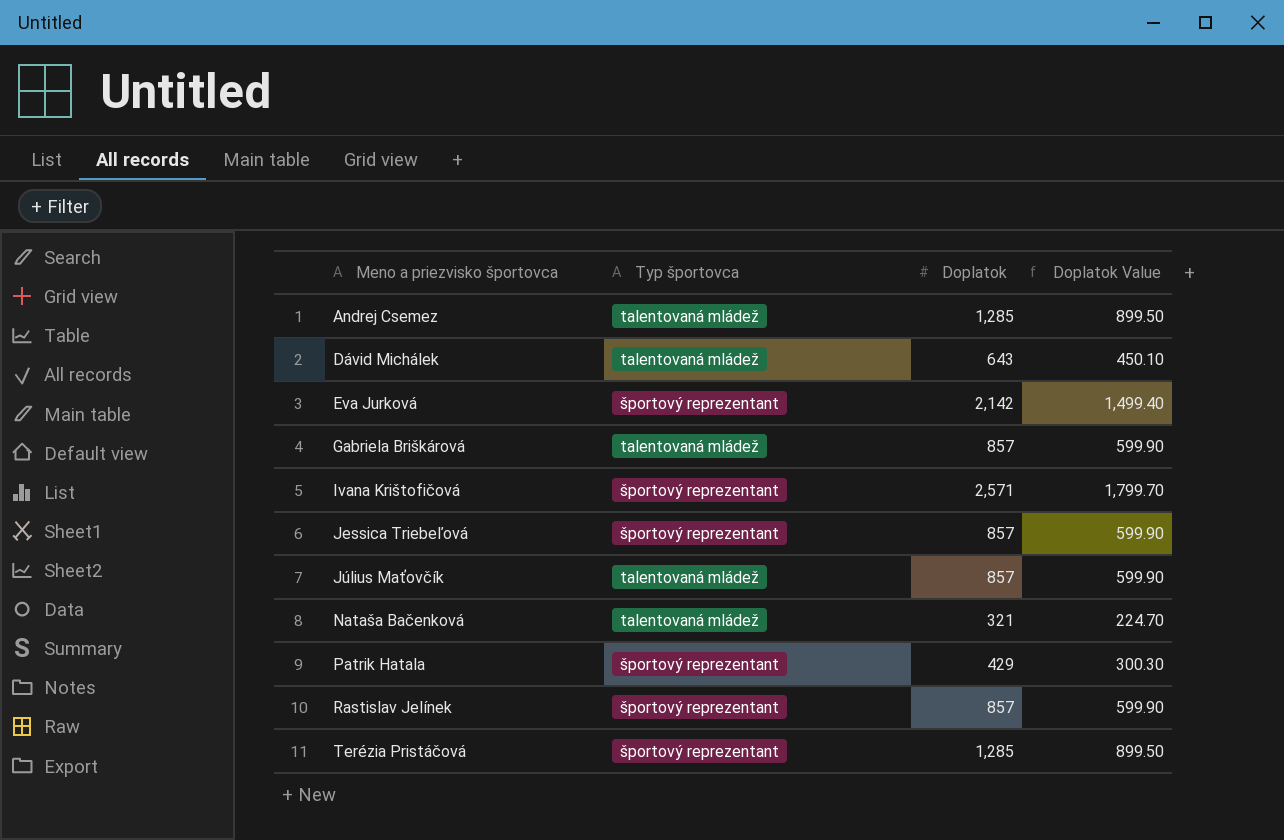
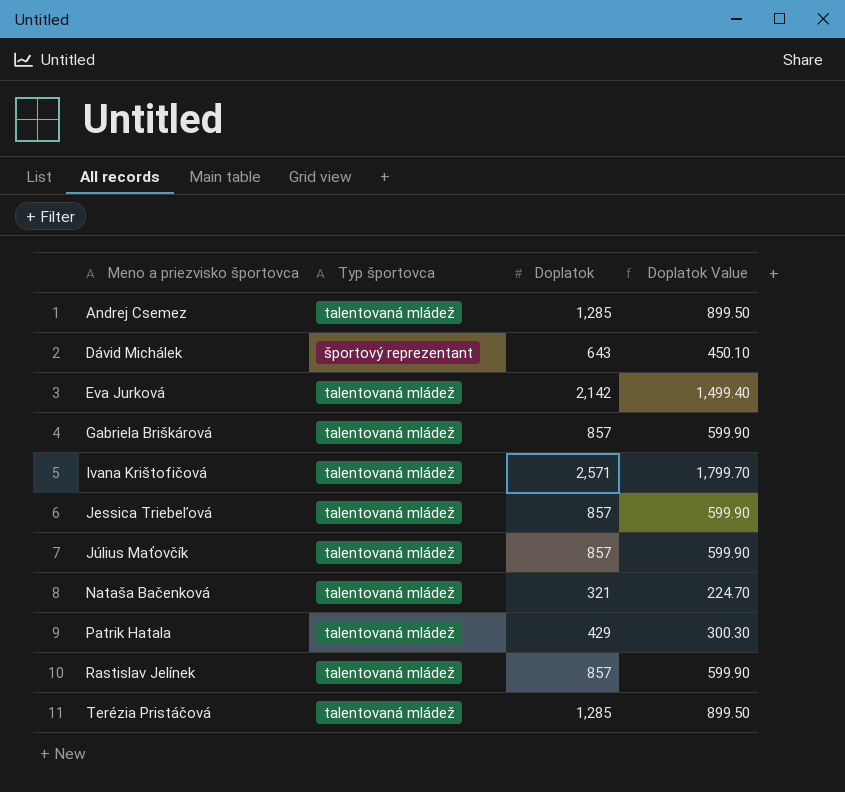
Dávid Michálek | Typ športovca: talentovaná mládež -> športový reprezentant
Eva Jurková | Typ športovca: športový reprezentant -> talentovaná mládež
Ivana Krištofičová | Typ športovca: športový reprezentant -> talentovaná mládež
Jessica Triebeľová | Typ športovca: športový reprezentant -> talentovaná mládež
Patrik Hatala | Typ športovca: športový reprezentant -> talentovaná mládež
Rastislav Jelínek | Typ športovca: športový reprezentant -> talentovaná mládež
Terézia Pristáčová | Typ športovca: športový reprezentant -> talentovaná mládež

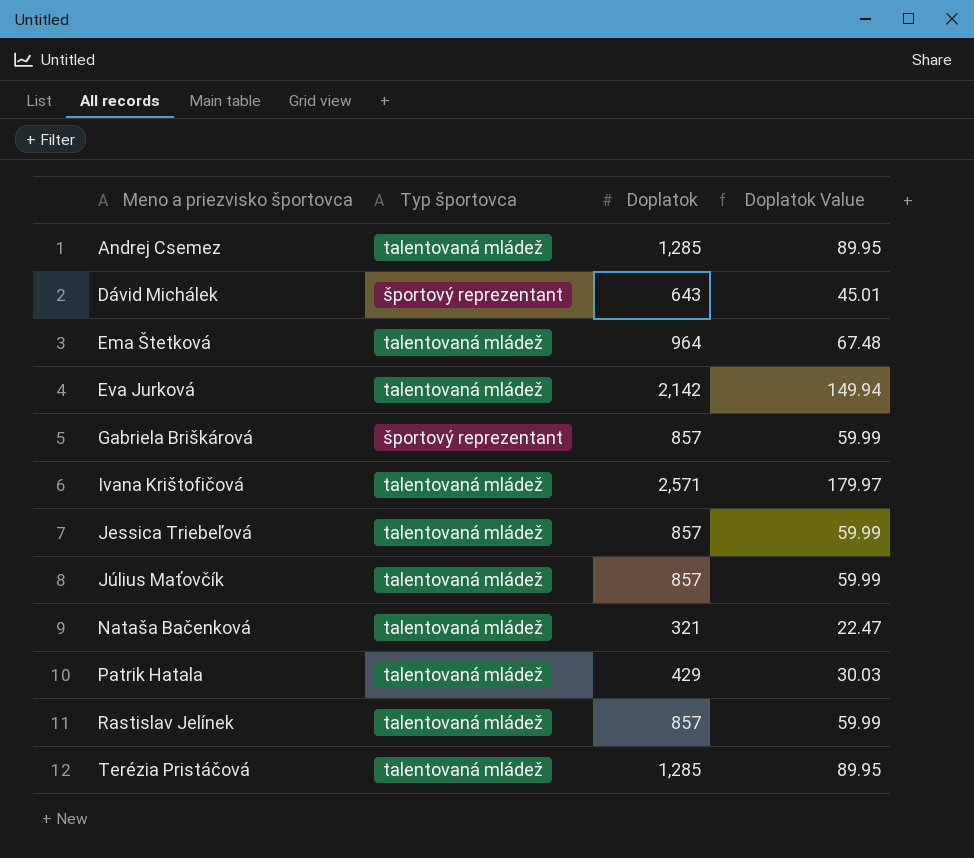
column Doplatok Value | formula: [Doplatok] * 0.7 -> [Doplatok] * 0.07
row Ema Štetková: none -> talentovaná mládež | 964 | 67.48
Gabriela Briškárová | Typ športovca: talentovaná mládež -> športový reprezentant

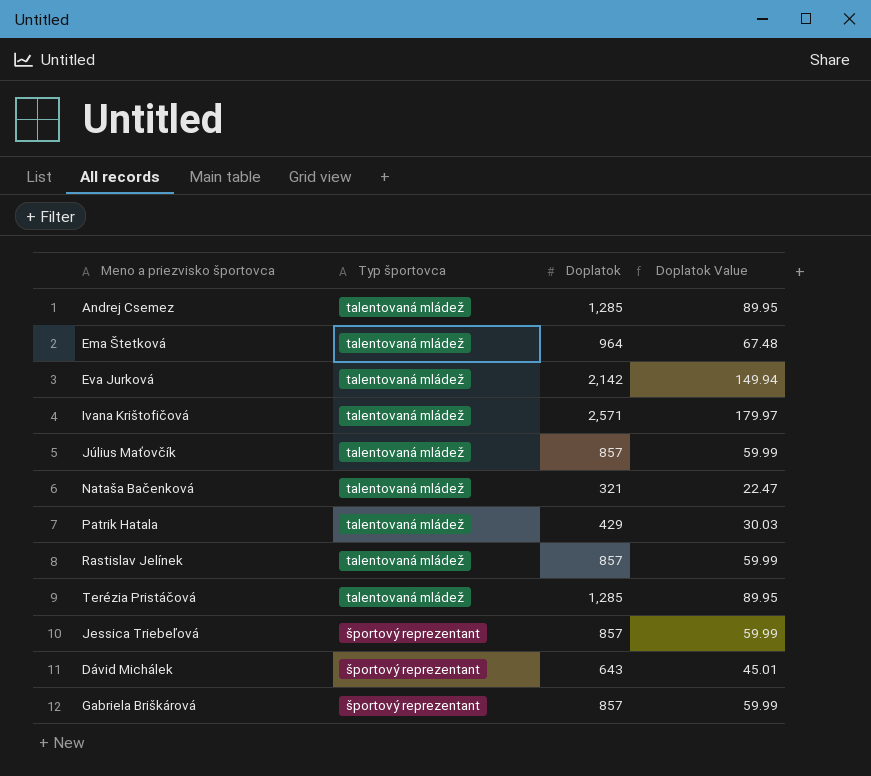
row order: Meno a priezvisko športovca ascending -> Typ športovca descending
Jessica Triebeľová | Typ športovca: talentovaná mládež -> športový reprezentant

